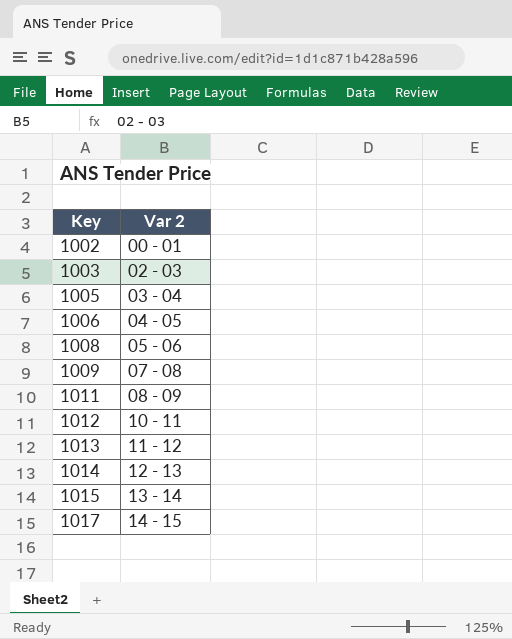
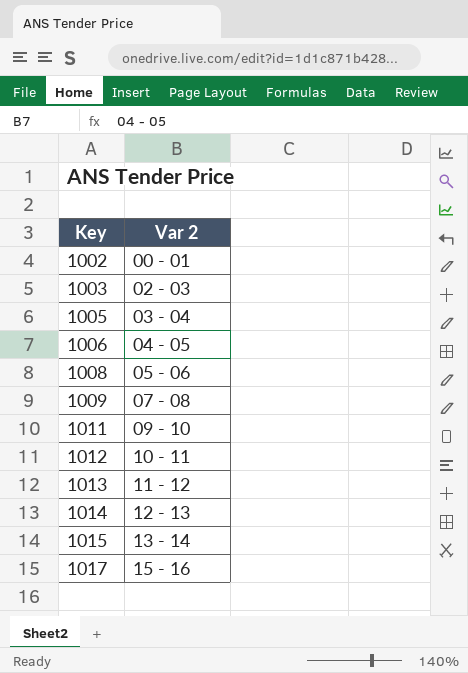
1011 | Var 2: 08 - 09 -> 09 - 10
1017 | Var 2: 14 - 15 -> 15 - 16

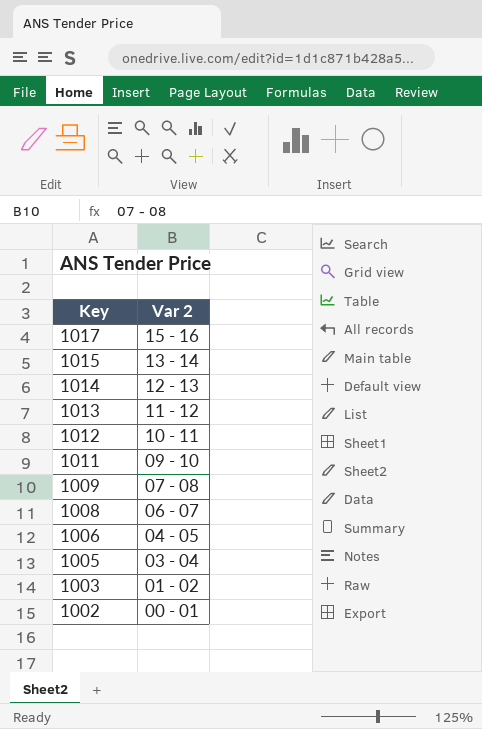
row order: Key ascending -> Key descending
1008 | Var 2: 05 - 06 -> 06 - 07
1003 | Var 2: 02 - 03 -> 01 - 02

